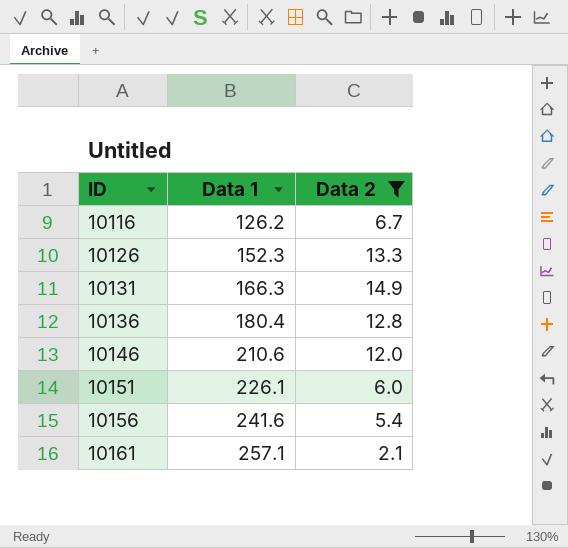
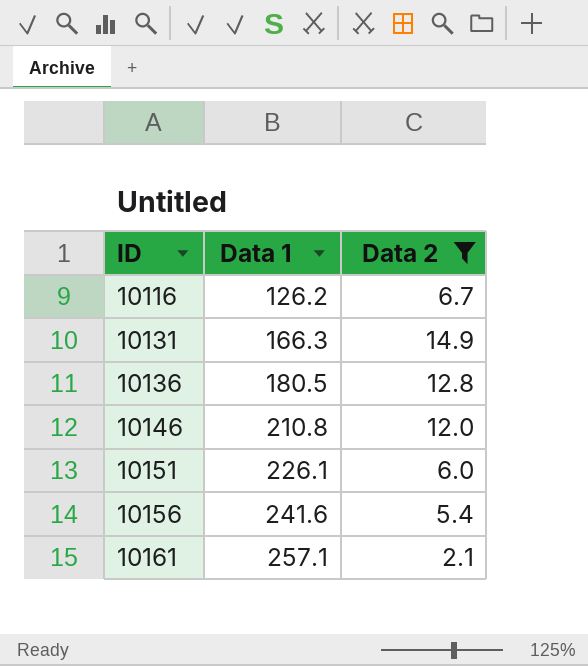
row 10126: 152.3 | 13.3 -> none
10136 | Data 1: 180.4 -> 180.5
10146 | Data 1: 210.6 -> 210.8

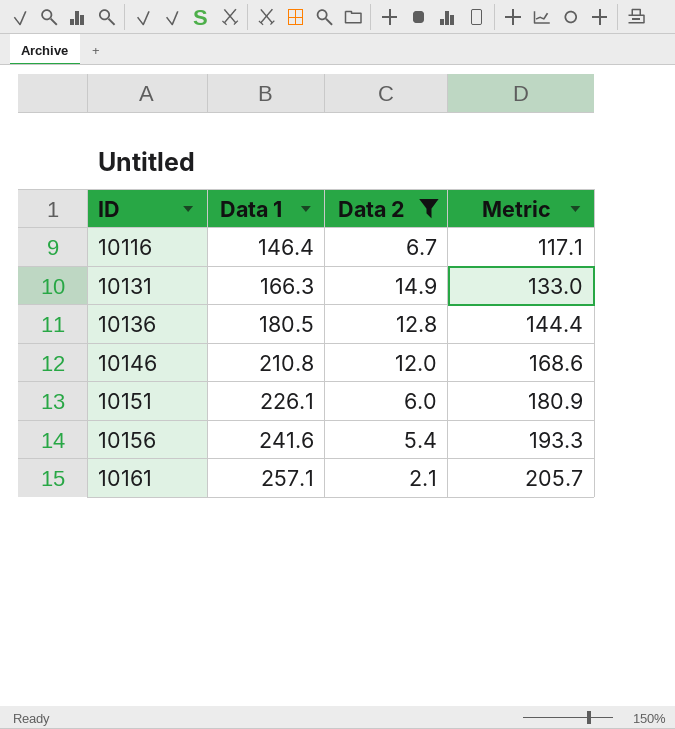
column Metric | formula: none -> [Data 1] * 0.8
10116 | Data 1: 126.2 -> 146.4

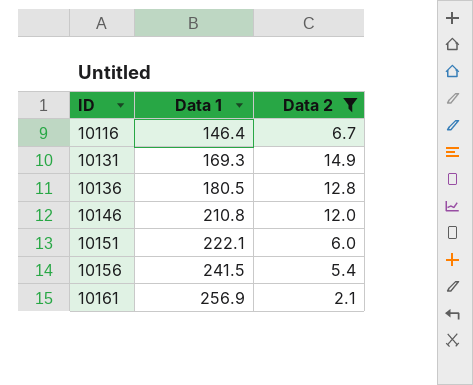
column Metric | formula: [Data 1] * 0.8 -> none
10131 | Data 1: 166.3 -> 169.3
10151 | Data 1: 226.1 -> 222.1
10156 | Data 1: 241.6 -> 241.5
10161 | Data 1: 257.1 -> 256.9

